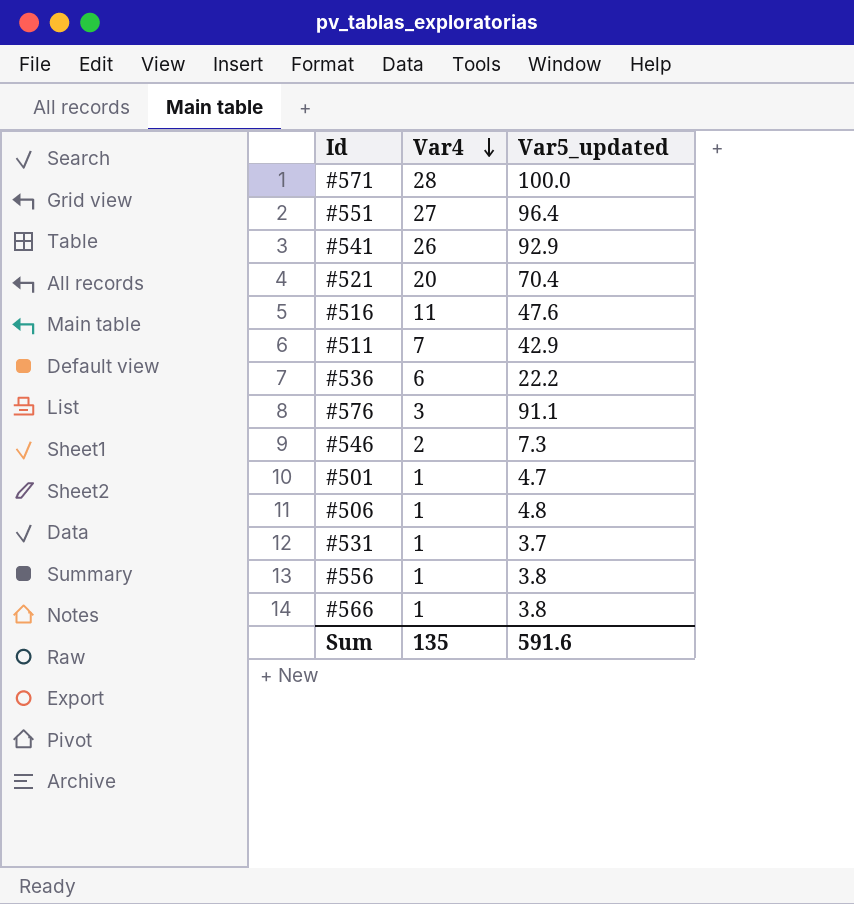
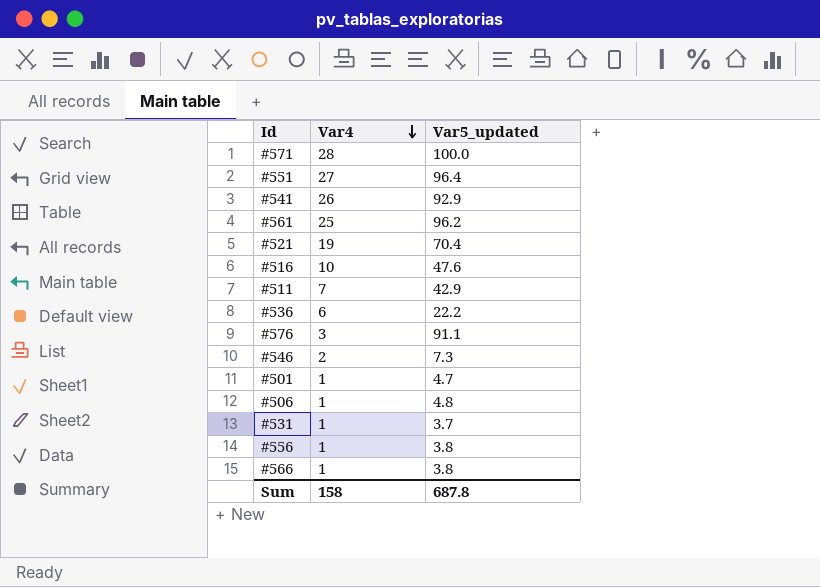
row #561: none -> 25 | 96.2
#521 | Var4: 20 -> 19
#516 | Var4: 11 -> 10
Sum | Var4: 135 -> 158
Sum | Var5_updated: 591.6 -> 687.8

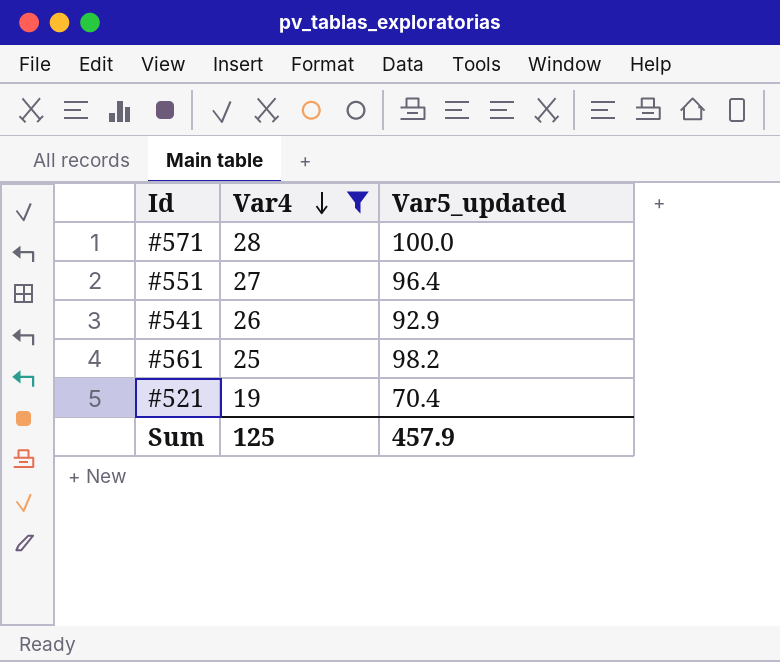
filter: none -> Var4 >= 19
#561 | Var5_updated: 96.2 -> 98.2
Sum | Var4: 158 -> 125
Sum | Var5_updated: 687.8 -> 457.9

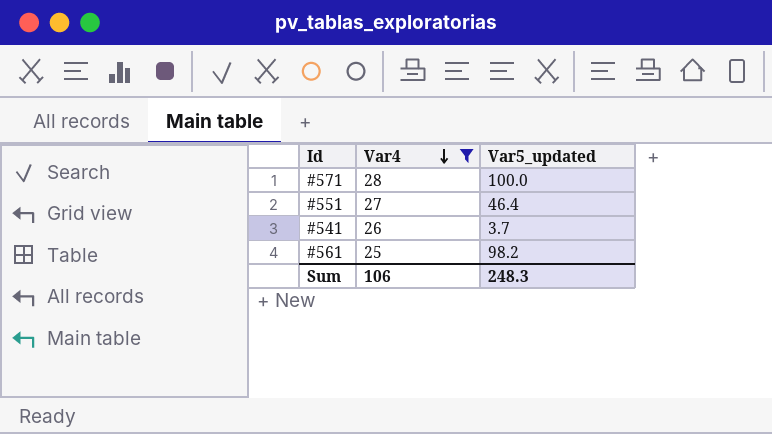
row #521: 19 | 70.4 -> none
#551 | Var5_updated: 96.4 -> 46.4
#541 | Var5_updated: 92.9 -> 3.7
Sum | Var4: 125 -> 106
Sum | Var5_updated: 457.9 -> 248.3

